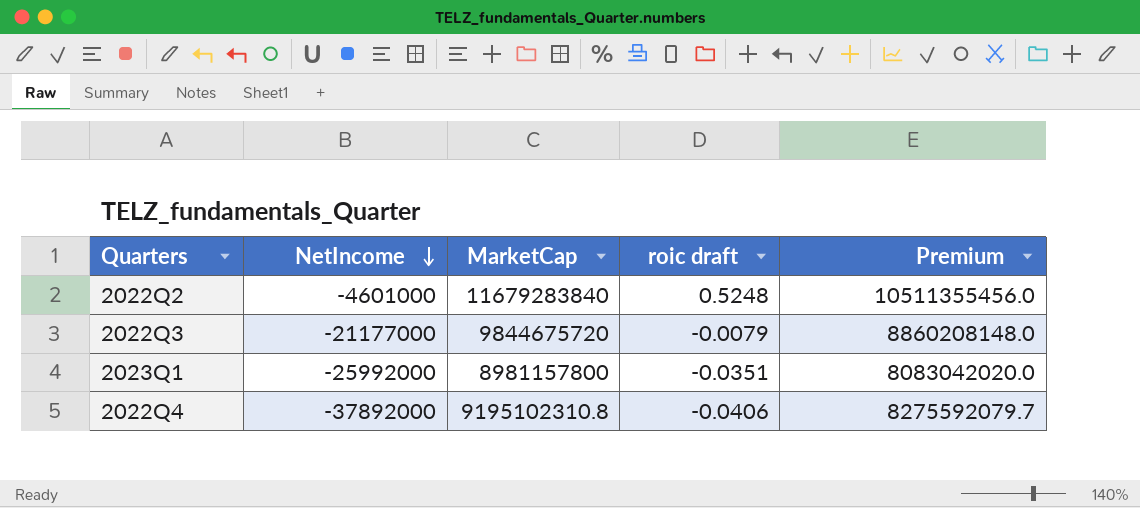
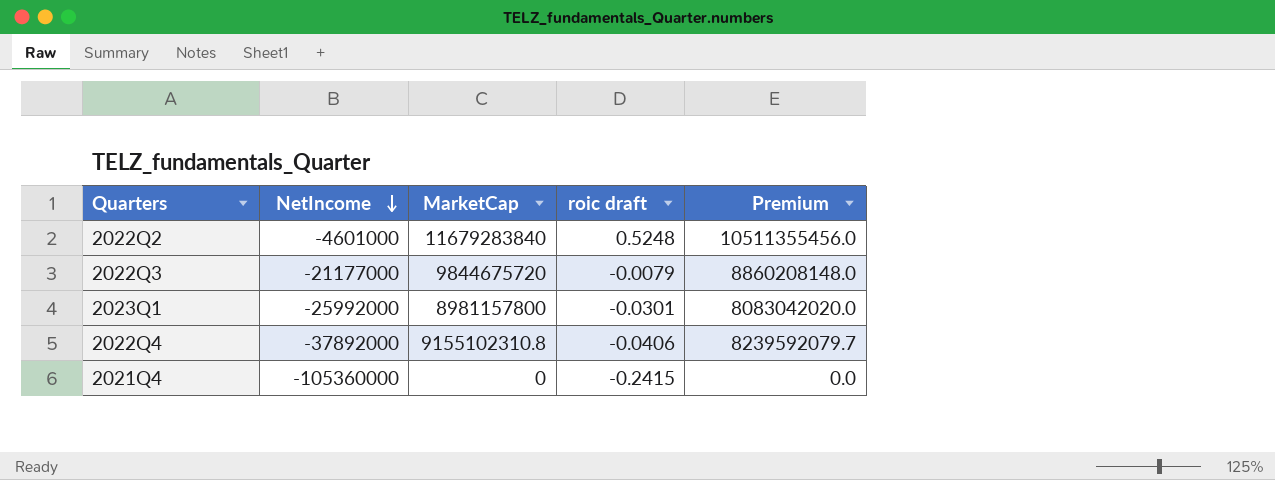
2023Q1 | roic draft: -0.0351 -> -0.0301
2022Q4 | MarketCap: 9195102310.8 -> 9155102310.8
2022Q4 | Premium: 8275592079.7 -> 8239592079.7
row 2021Q4: none -> -105360000 | 0 | -0.2415 | 0.0

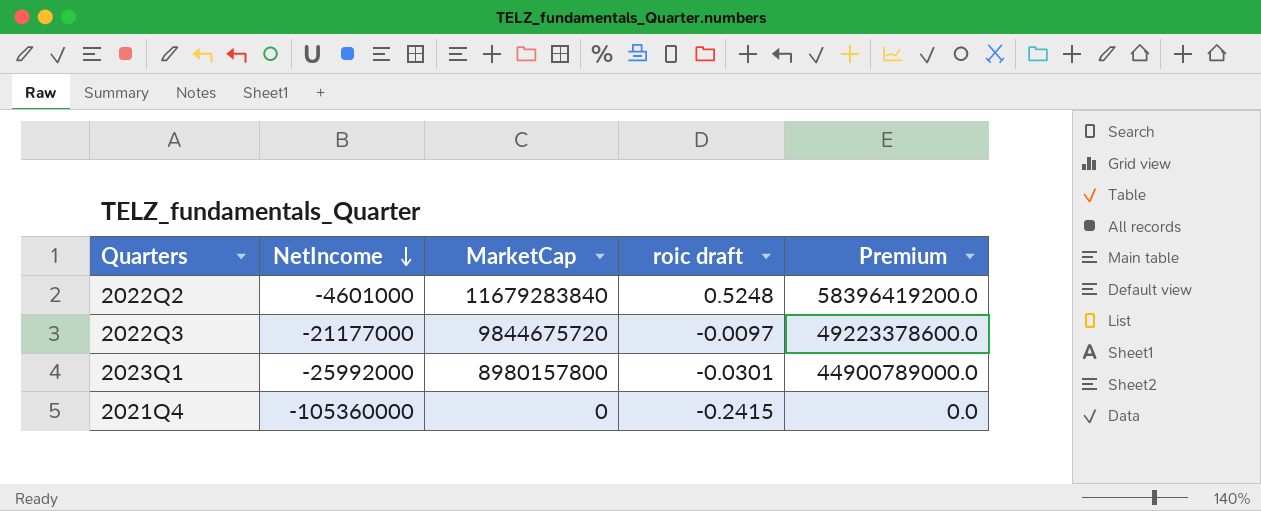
column Premium | formula: [MarketCap] * 0.9 -> [MarketCap] * 5
row 2022Q4: -37892000 | 9155102310.8 | -0.0406 | 8239592079.7 -> none
2022Q3 | roic draft: -0.0079 -> -0.0097
2023Q1 | MarketCap: 8981157800 -> 8980157800

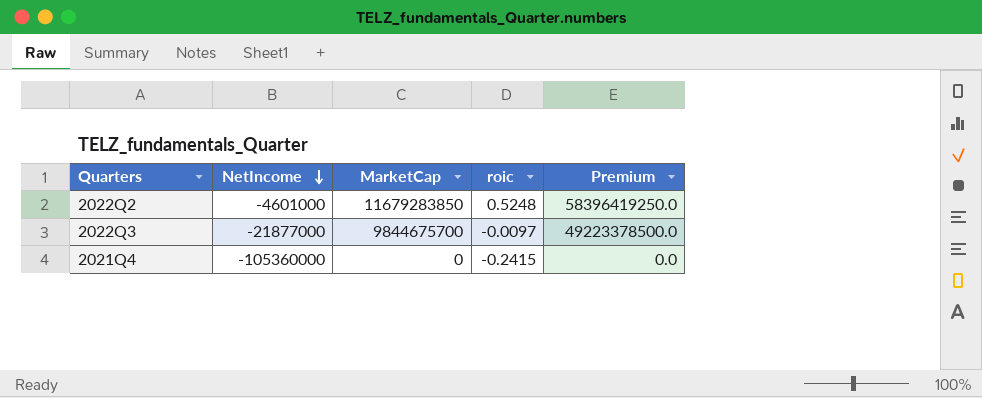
column name: roic draft -> roic
row 2023Q1: -25992000 | 8980157800 | -0.0301 | 44900789000.0 -> none
2022Q2 | MarketCap: 11679283840 -> 11679283850
2022Q2 | Premium: 58396419200.0 -> 58396419250.0
2022Q3 | NetIncome: -21177000 -> -21877000
2022Q3 | MarketCap: 9844675720 -> 9844675700
2022Q3 | Premium: 49223378600.0 -> 49223378500.0

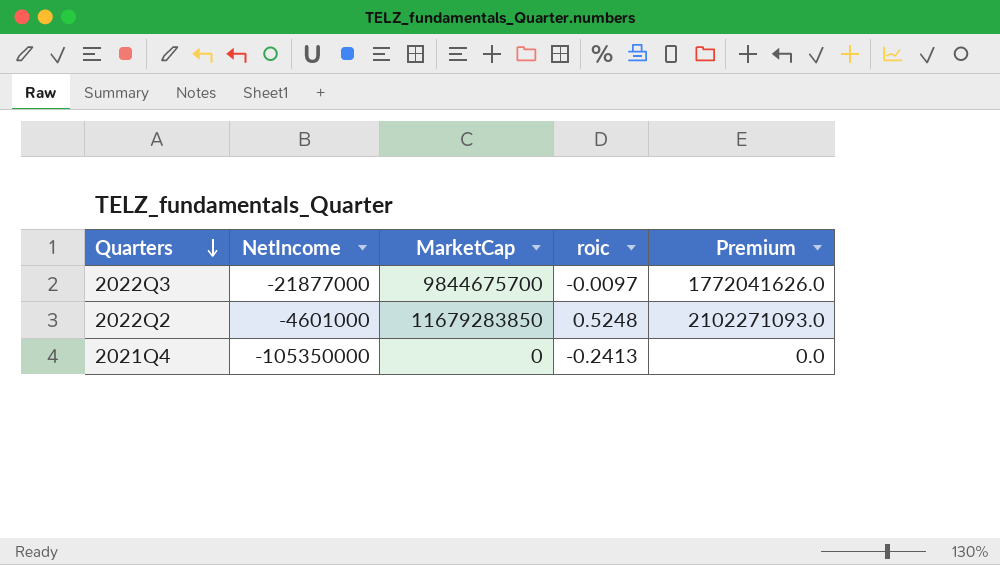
row order: NetIncome descending -> Quarters descending
column Premium | formula: [MarketCap] * 5 -> [MarketCap] * 0.18
2021Q4 | NetIncome: -105360000 -> -105350000
2021Q4 | roic: -0.2415 -> -0.2413

